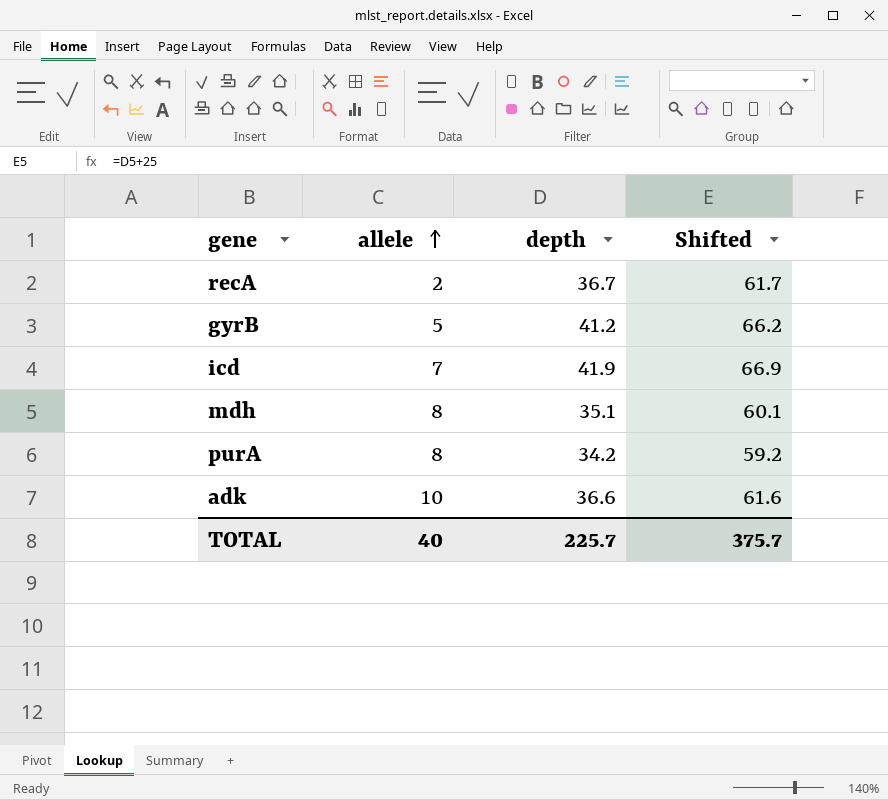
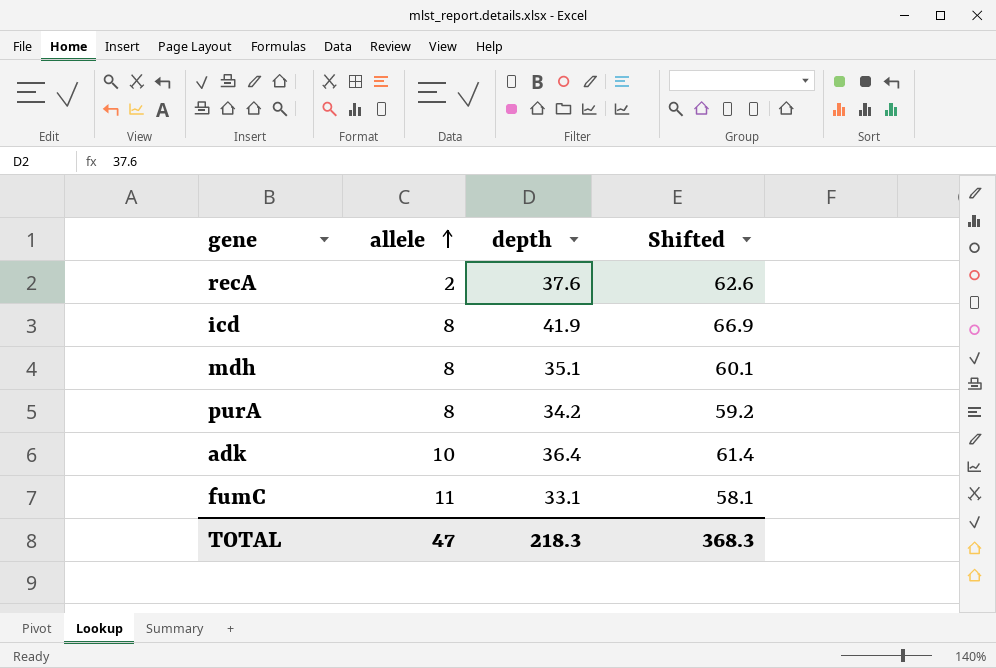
row gyrB: 5 | 41.2 | 66.2 -> none
recA | depth: 36.7 -> 37.6
recA | Shifted: 61.7 -> 62.6
icd | allele: 7 -> 8
adk | depth: 36.6 -> 36.4
adk | Shifted: 61.6 -> 61.4
row fumC: none -> 11 | 33.1 | 58.1
TOTAL | allele: 40 -> 47
TOTAL | depth: 225.7 -> 218.3
TOTAL | Shifted: 375.7 -> 368.3

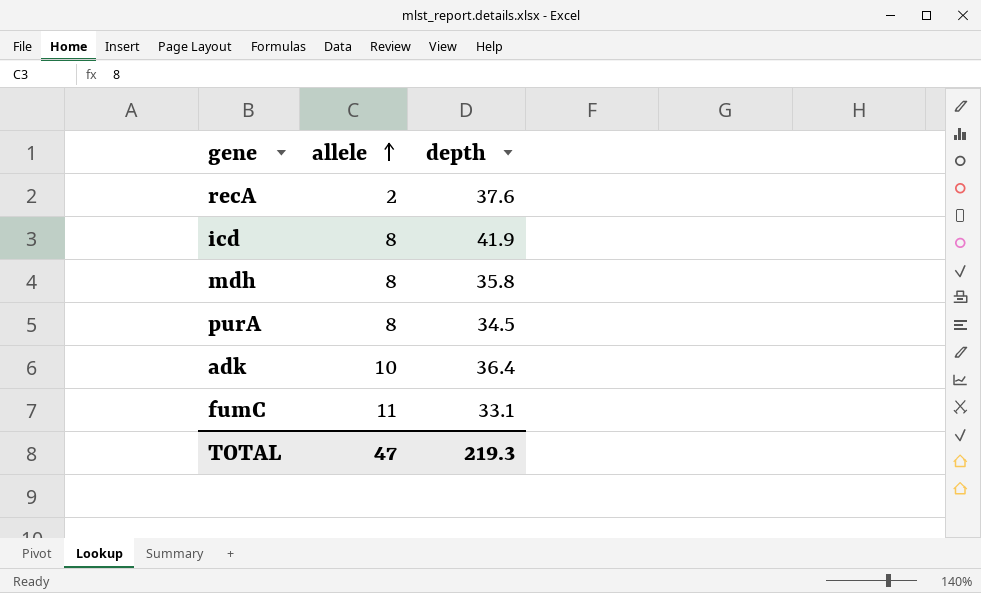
column Shifted | formula: [depth] + 25 -> none
mdh | depth: 35.1 -> 35.8
purA | depth: 34.2 -> 34.5
TOTAL | depth: 218.3 -> 219.3

